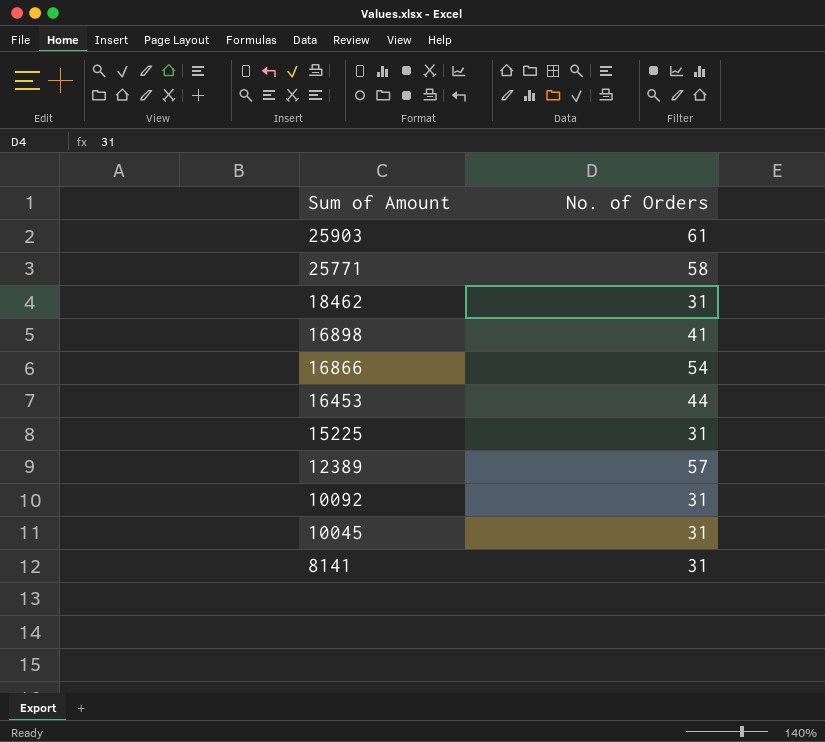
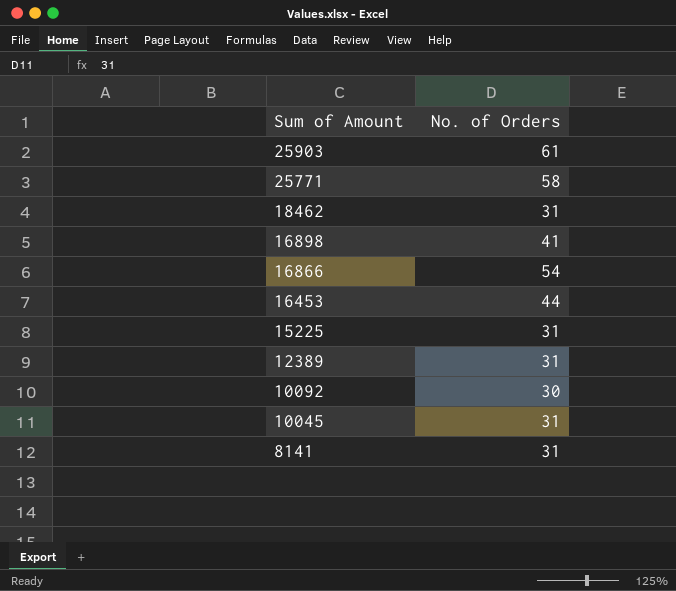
12389 | No. of Orders: 57 -> 31
10092 | No. of Orders: 31 -> 30

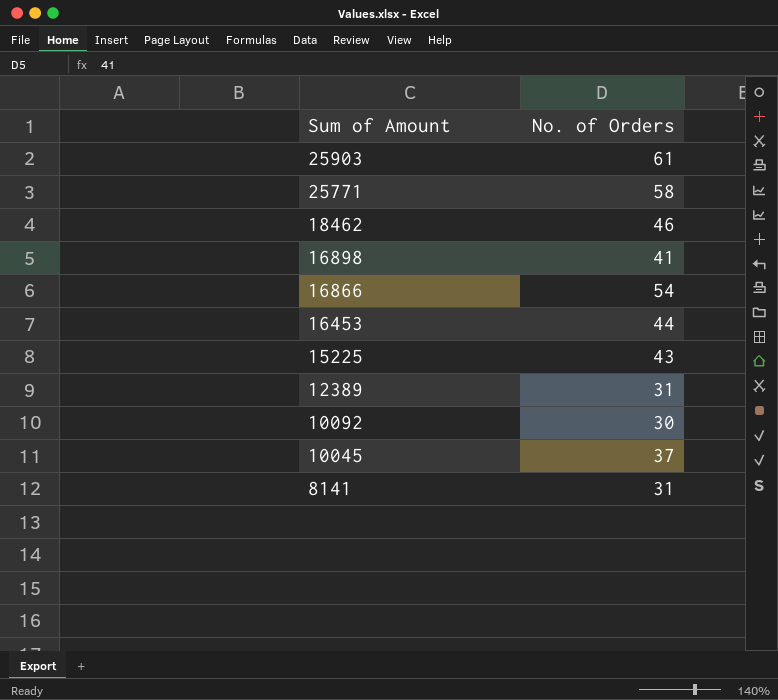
18462 | No. of Orders: 31 -> 46
15225 | No. of Orders: 31 -> 43
10045 | No. of Orders: 31 -> 37

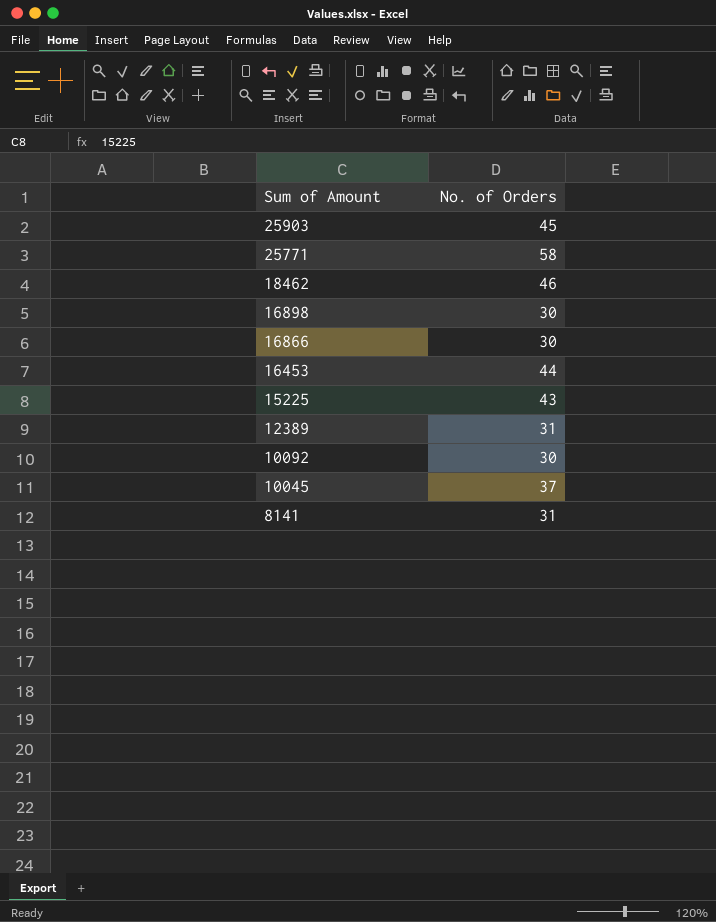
25903 | No. of Orders: 61 -> 45
16898 | No. of Orders: 41 -> 30
16866 | No. of Orders: 54 -> 30

